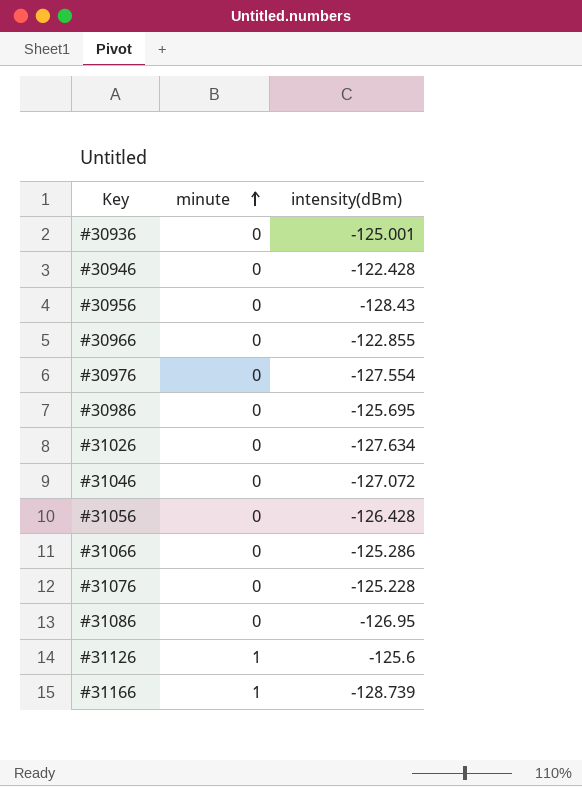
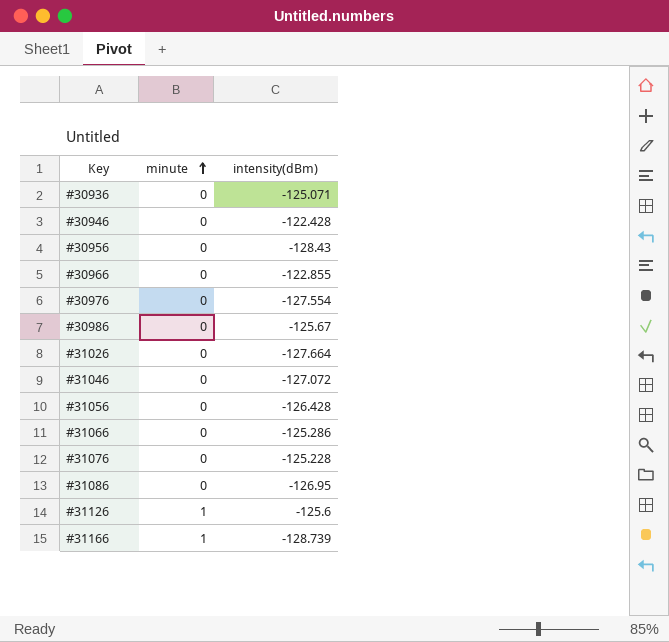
#30936 | intensity(dBm): -125.001 -> -125.071
#30986 | intensity(dBm): -125.695 -> -125.67
#31026 | intensity(dBm): -127.634 -> -127.664

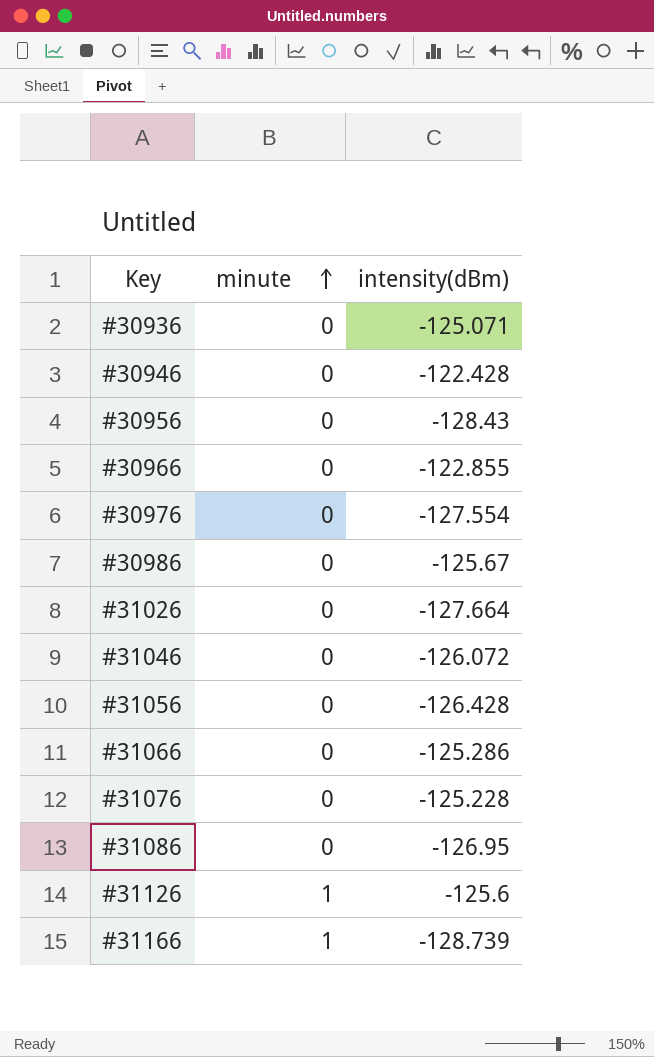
#31046 | intensity(dBm): -127.072 -> -126.072

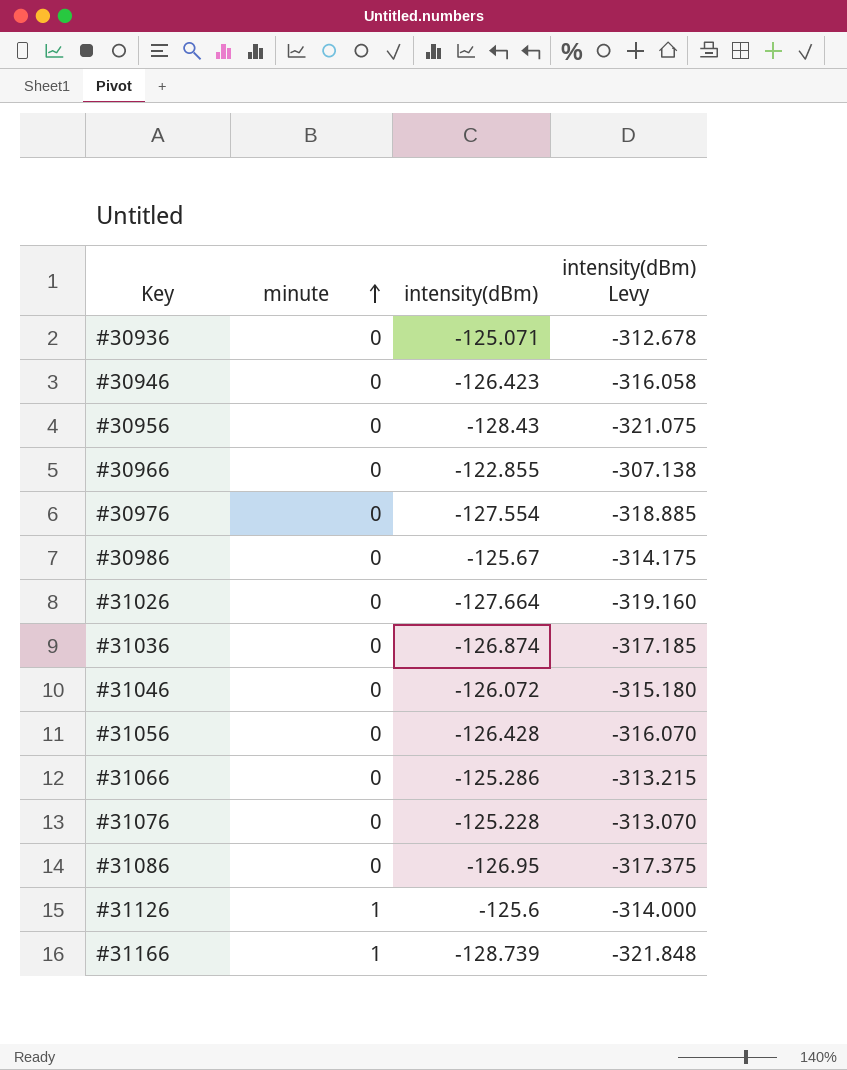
column intensity(dBm) Levy | formula: none -> [intensity(dBm)] * 2.5
#30946 | intensity(dBm): -122.428 -> -126.423
row #31036: none -> 0 | -126.874 | -317.185

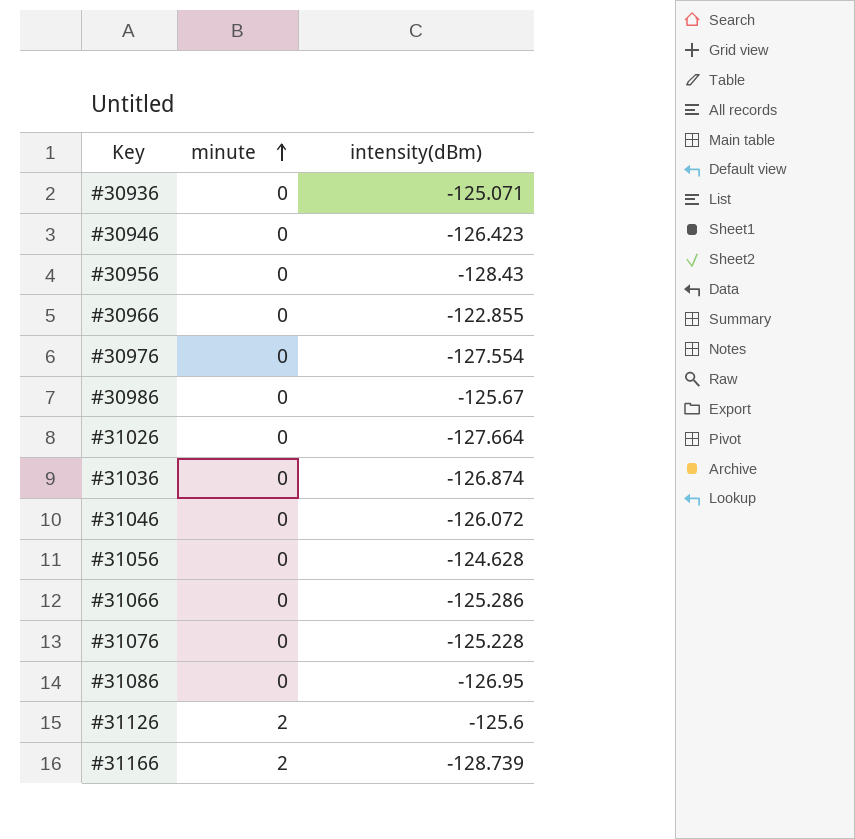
column intensity(dBm) Levy | formula: [intensity(dBm)] * 2.5 -> none
#31056 | intensity(dBm): -126.428 -> -124.628
#31126 | minute: 1 -> 2
#31166 | minute: 1 -> 2

